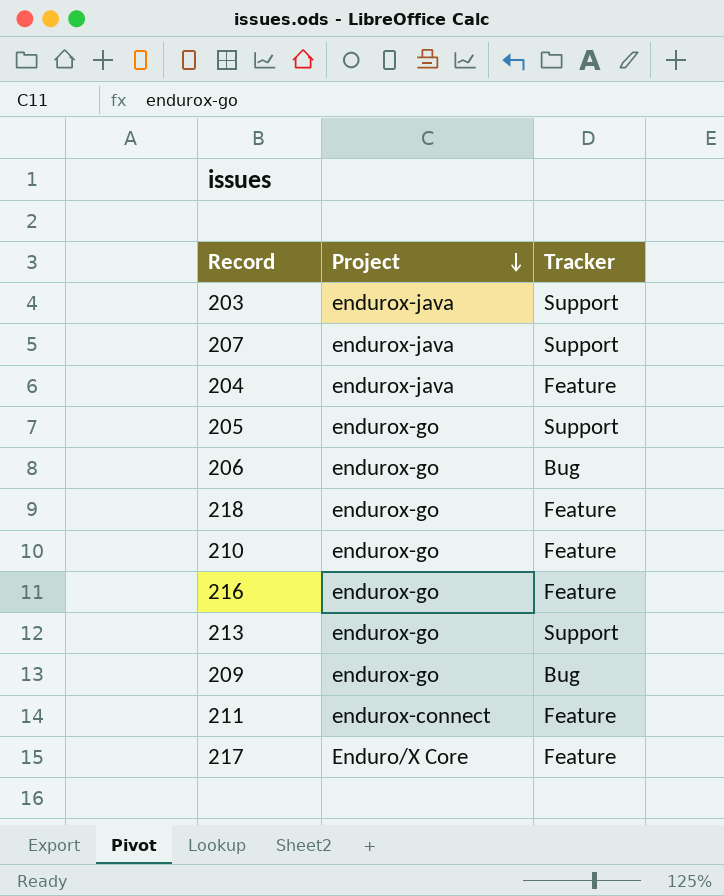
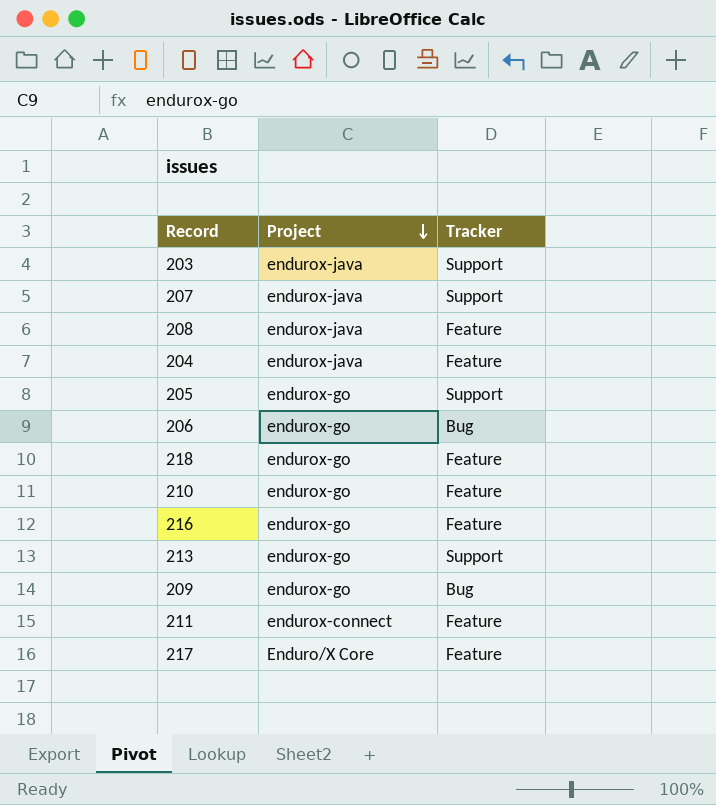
row 208: none -> endurox-java | Feature

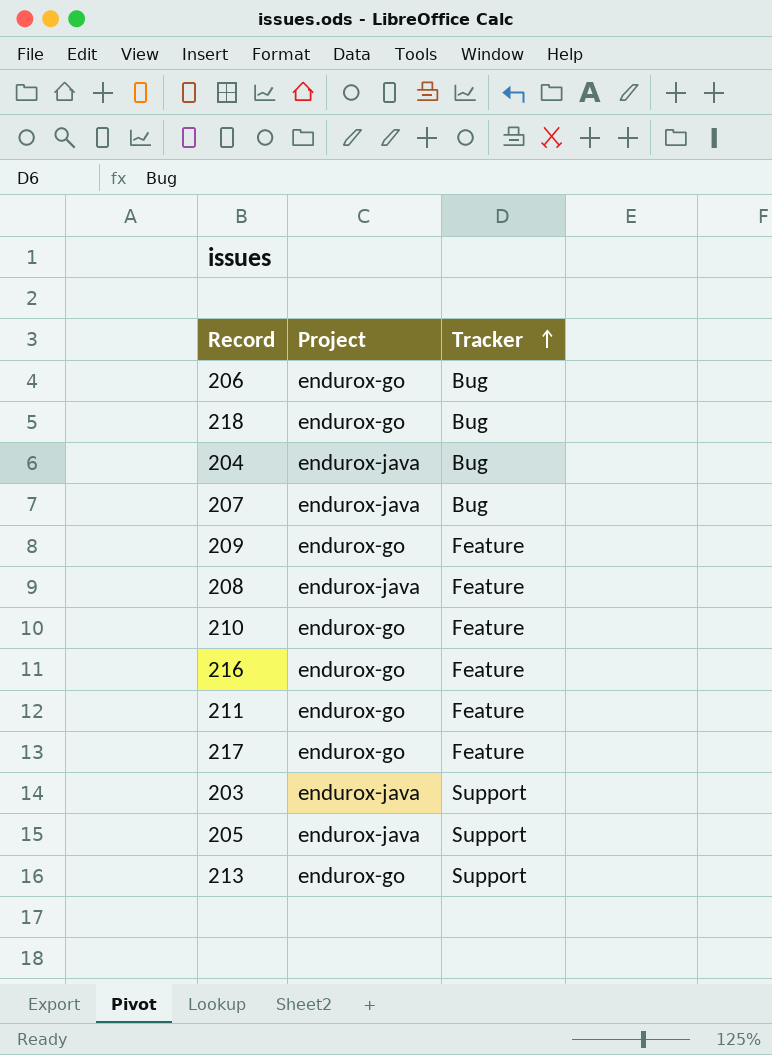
row order: Project descending -> Tracker ascending
218 | Tracker: Feature -> Bug
204 | Tracker: Feature -> Bug
207 | Tracker: Support -> Bug
209 | Tracker: Bug -> Feature
211 | Project: endurox-connect -> endurox-go
217 | Project: Enduro/X Core -> endurox-go
205 | Project: endurox-go -> endurox-java

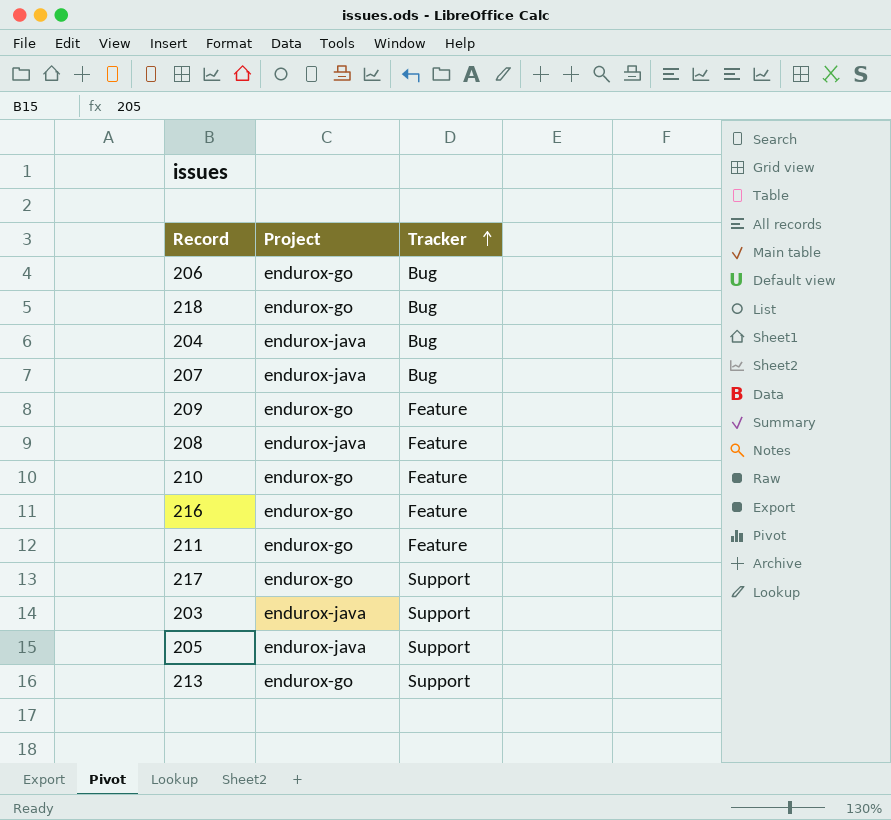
217 | Tracker: Feature -> Support

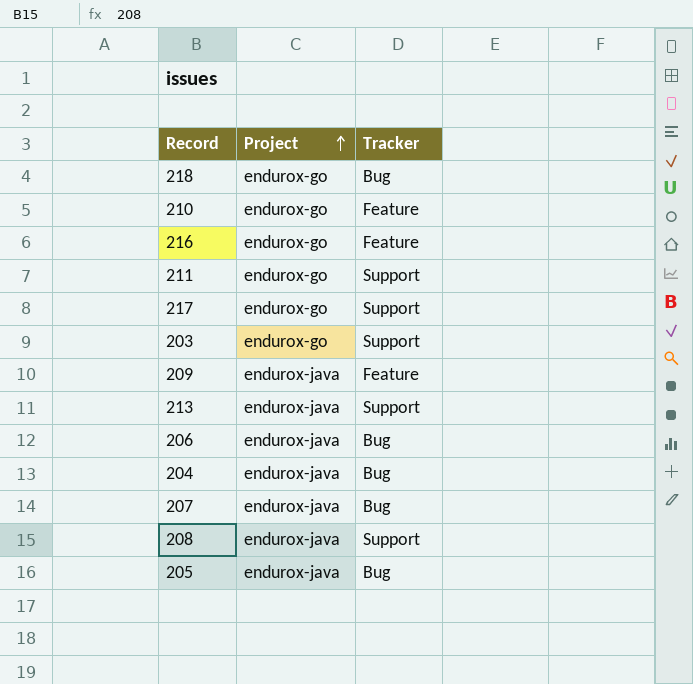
row order: Tracker ascending -> Project ascending
211 | Tracker: Feature -> Support
203 | Project: endurox-java -> endurox-go
209 | Project: endurox-go -> endurox-java
213 | Project: endurox-go -> endurox-java
206 | Project: endurox-go -> endurox-java
208 | Tracker: Feature -> Support
205 | Tracker: Support -> Bug

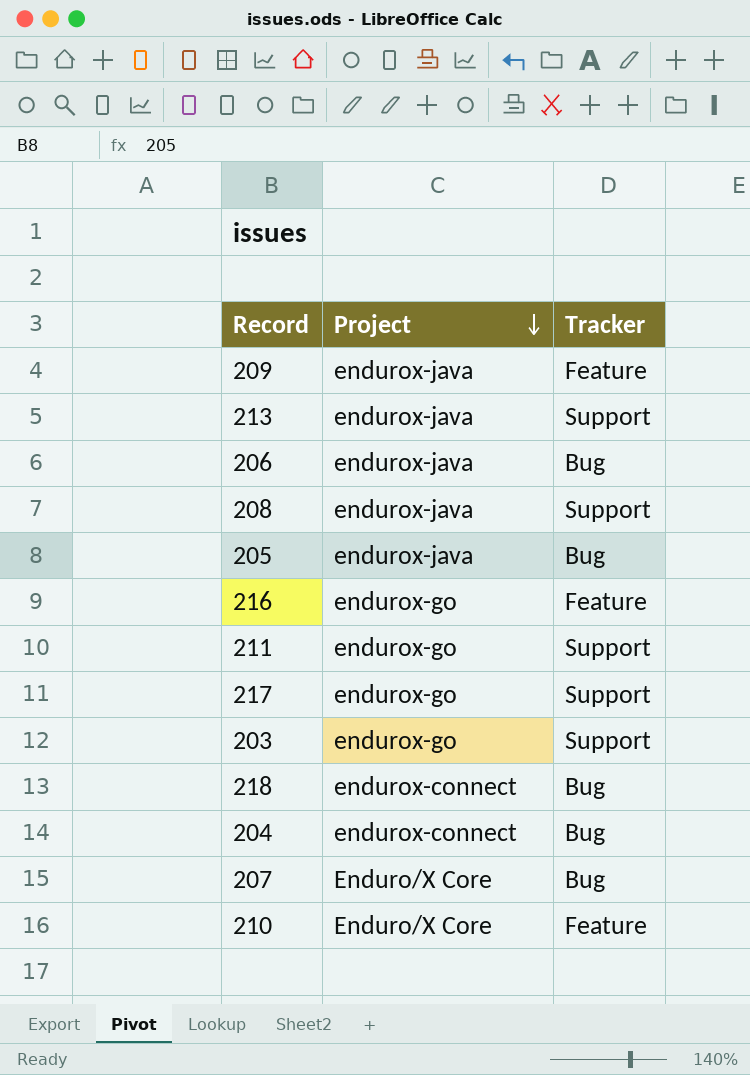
row order: Project ascending -> Project descending
218 | Project: endurox-go -> endurox-connect
204 | Project: endurox-java -> endurox-connect
207 | Project: endurox-java -> Enduro/X Core
210 | Project: endurox-go -> Enduro/X Core

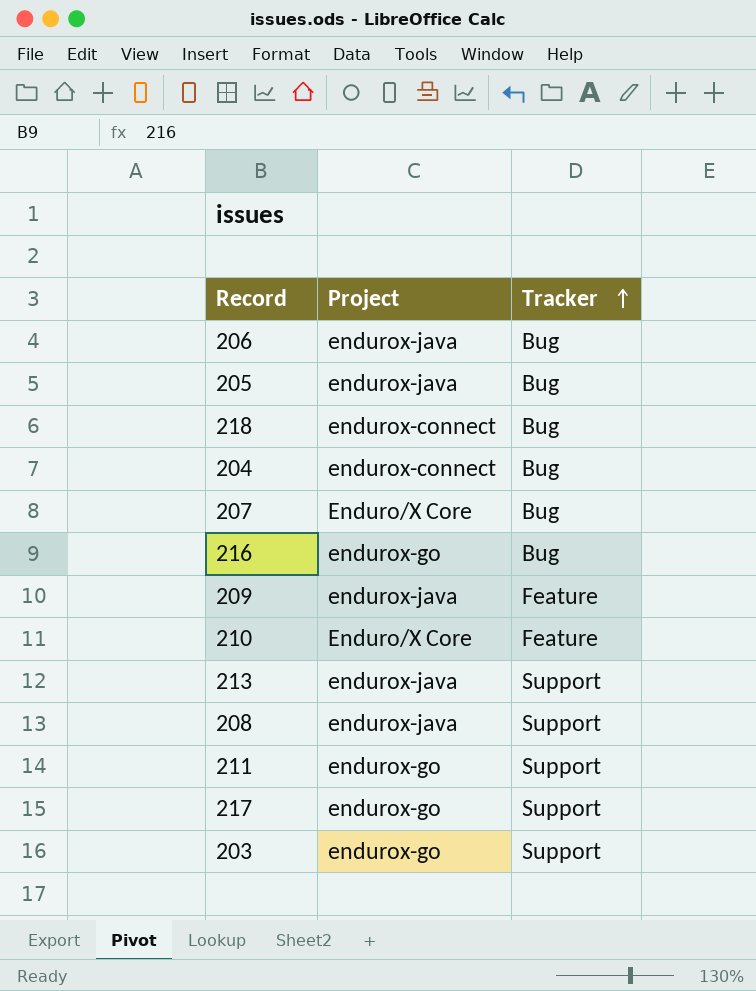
row order: Project descending -> Tracker ascending
216 | Tracker: Feature -> Bug

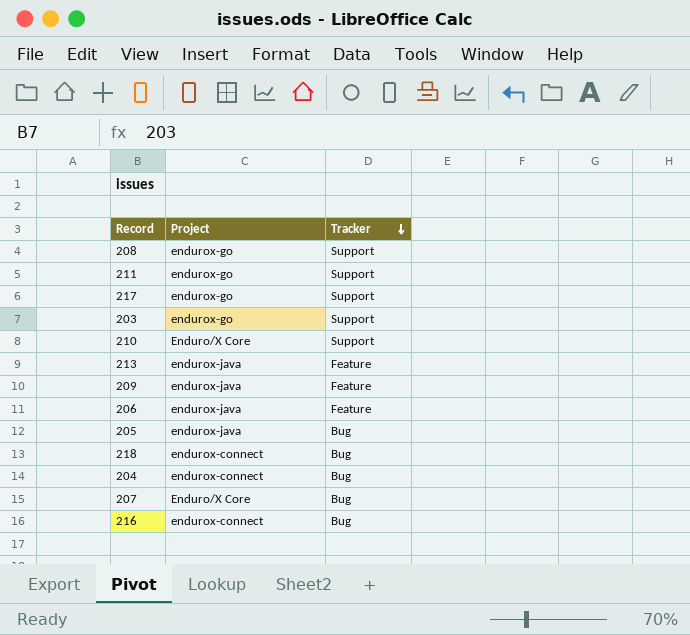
row order: Tracker ascending -> Tracker descending
208 | Project: endurox-java -> endurox-go
210 | Tracker: Feature -> Support
213 | Tracker: Support -> Feature
206 | Tracker: Bug -> Feature
216 | Project: endurox-go -> endurox-connect

